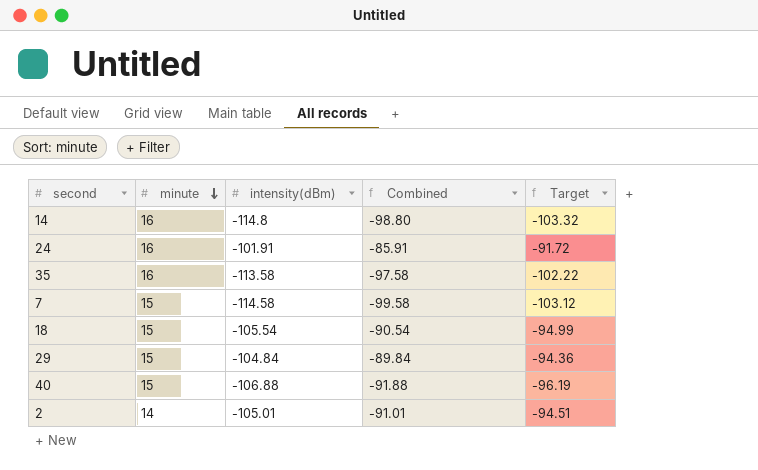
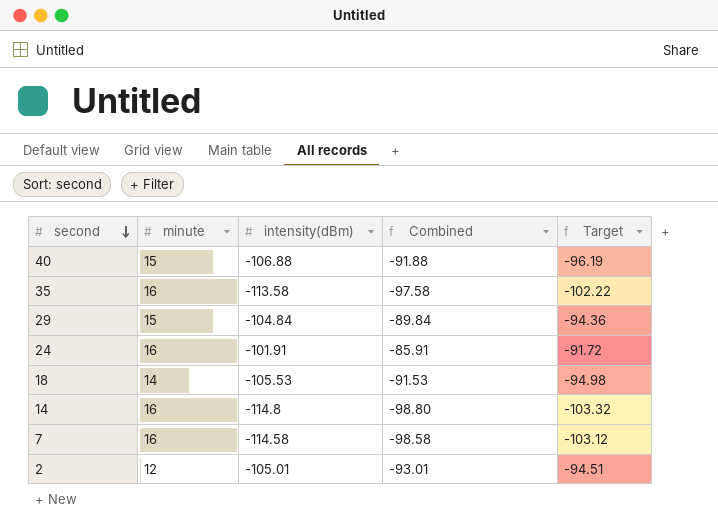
row order: minute descending -> second descending
18 | minute: 15 -> 14
18 | intensity(dBm): -105.54 -> -105.53
18 | Combined: -90.54 -> -91.53
18 | Target: -94.99 -> -94.98
7 | minute: 15 -> 16
7 | Combined: -99.58 -> -98.58
2 | minute: 14 -> 12
2 | Combined: -91.01 -> -93.01

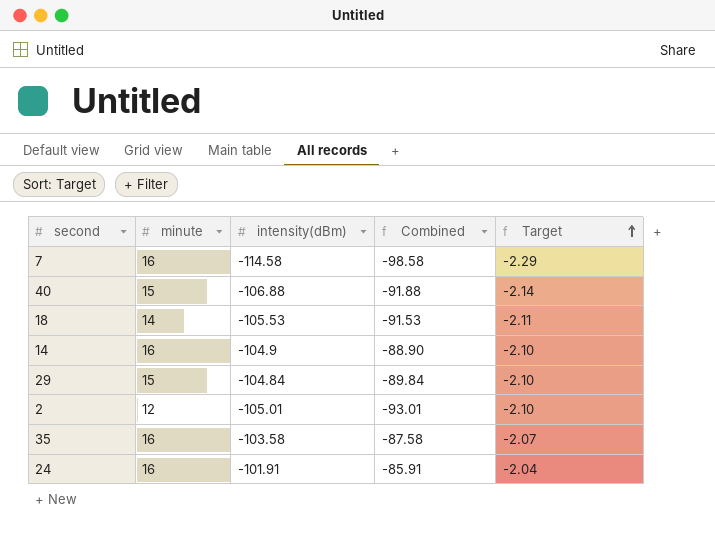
row order: second descending -> Target ascending
column Target | formula: [intensity(dBm)] * 0.9 -> [intensity(dBm)] * 0.02
14 | intensity(dBm): -114.8 -> -104.9
14 | Combined: -98.80 -> -88.90
35 | intensity(dBm): -113.58 -> -103.58
35 | Combined: -97.58 -> -87.58

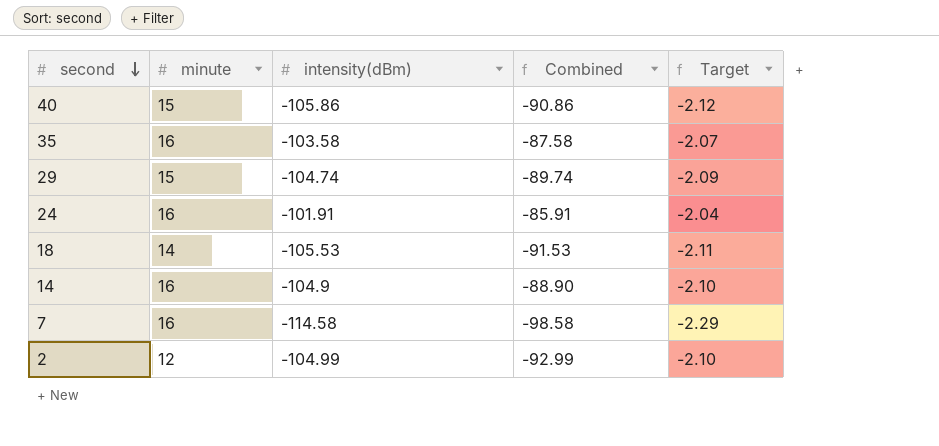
row order: Target ascending -> second descending
40 | intensity(dBm): -106.88 -> -105.86
40 | Combined: -91.88 -> -90.86
40 | Target: -2.14 -> -2.12
29 | intensity(dBm): -104.84 -> -104.74
29 | Combined: -89.84 -> -89.74
29 | Target: -2.10 -> -2.09
2 | intensity(dBm): -105.01 -> -104.99
2 | Combined: -93.01 -> -92.99

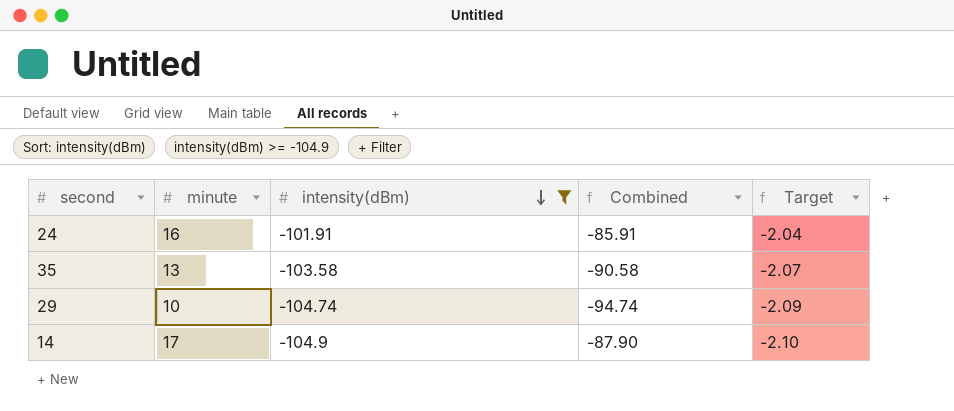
filter: none -> intensity(dBm) >= -104.9
row order: second descending -> intensity(dBm) descending
35 | minute: 16 -> 13
35 | Combined: -87.58 -> -90.58
29 | minute: 15 -> 10
29 | Combined: -89.74 -> -94.74
14 | minute: 16 -> 17
14 | Combined: -88.90 -> -87.90

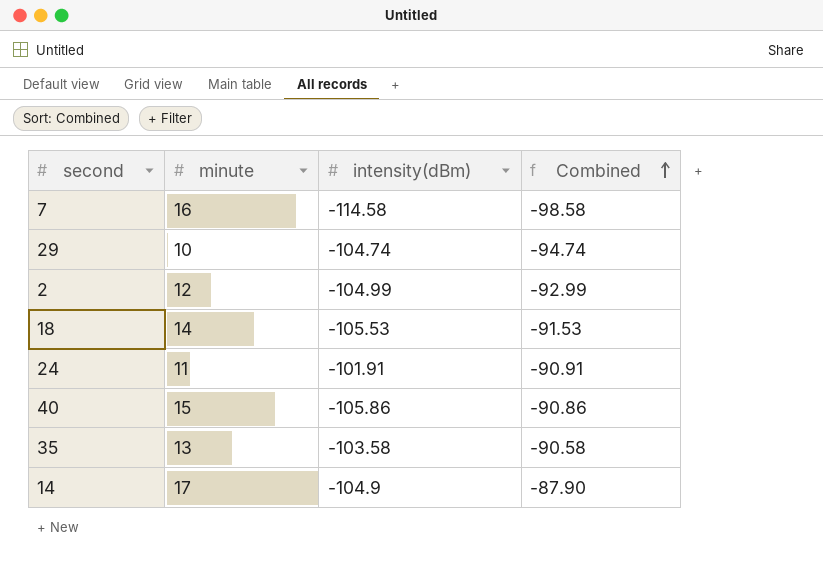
filter: intensity(dBm) >= -104.9 -> none
row order: intensity(dBm) descending -> Combined ascending
column Target | formula: [intensity(dBm)] * 0.02 -> none
24 | minute: 16 -> 11
24 | Combined: -85.91 -> -90.91

